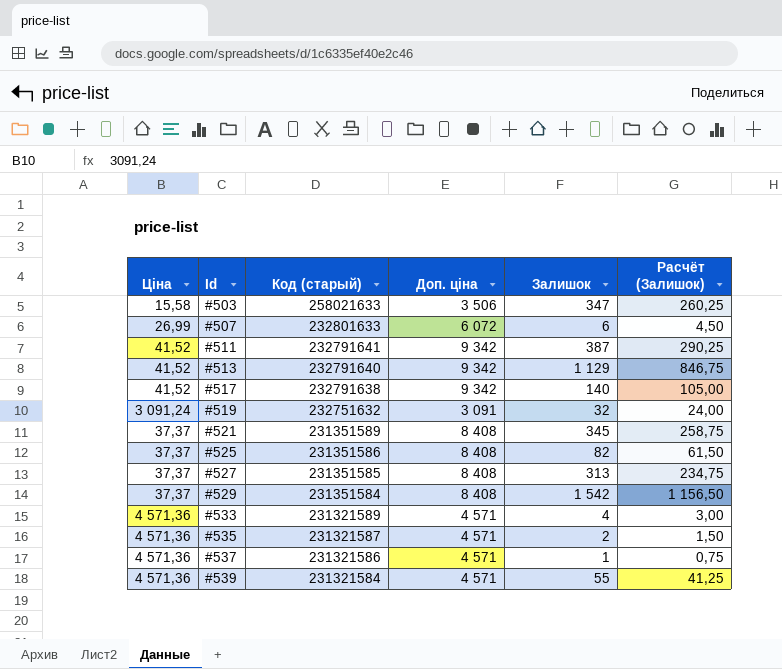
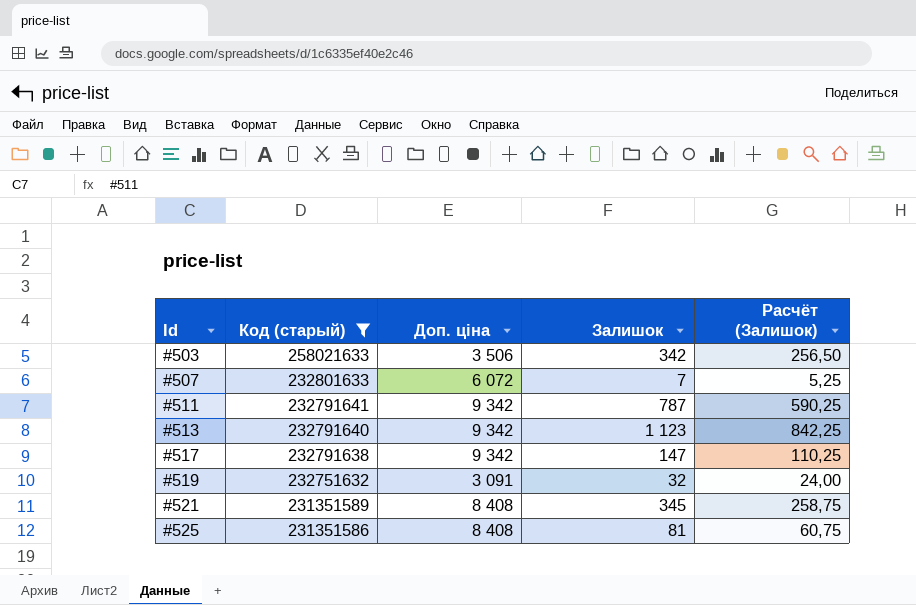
filter: none -> Код (старый) >= 231351586
column Ціна | position: 1 -> none
#503 | Залишок: 347 -> 342
#503 | Расчёт (Залишок): 260,25 -> 256,50
#507 | Залишок: 6 -> 7
#507 | Расчёт (Залишок): 4,50 -> 5,25
#511 | Залишок: 387 -> 787
#511 | Расчёт (Залишок): 290,25 -> 590,25
#513 | Залишок: 1 129 -> 1 123
#513 | Расчёт (Залишок): 846,75 -> 842,25
#517 | Залишок: 140 -> 147
#517 | Расчёт (Залишок): 105,00 -> 110,25
#525 | Залишок: 82 -> 81
#525 | Расчёт (Залишок): 61,50 -> 60,75

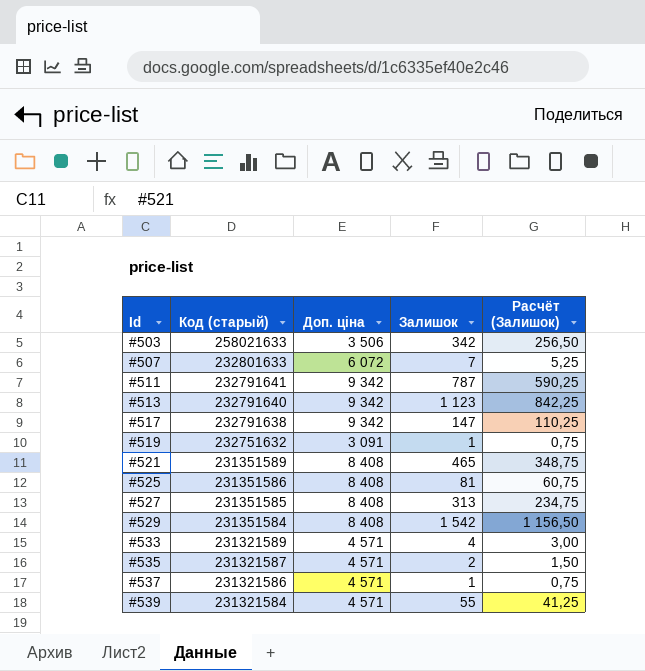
filter: Код (старый) >= 231351586 -> none
#519 | Залишок: 32 -> 1
#519 | Расчёт (Залишок): 24,00 -> 0,75
#521 | Залишок: 345 -> 465
#521 | Расчёт (Залишок): 258,75 -> 348,75

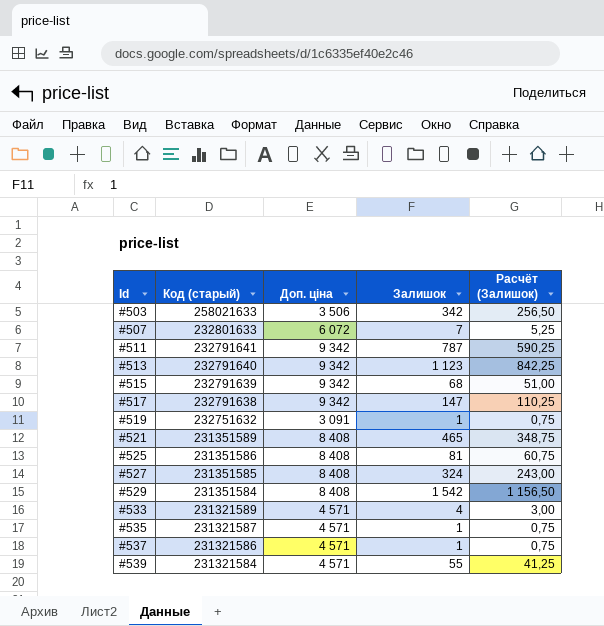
row #515: none -> 232791639 | 9 342 | 68 | 51,00
#527 | Залишок: 313 -> 324
#527 | Расчёт (Залишок): 234,75 -> 243,00
#535 | Залишок: 2 -> 1
#535 | Расчёт (Залишок): 1,50 -> 0,75

